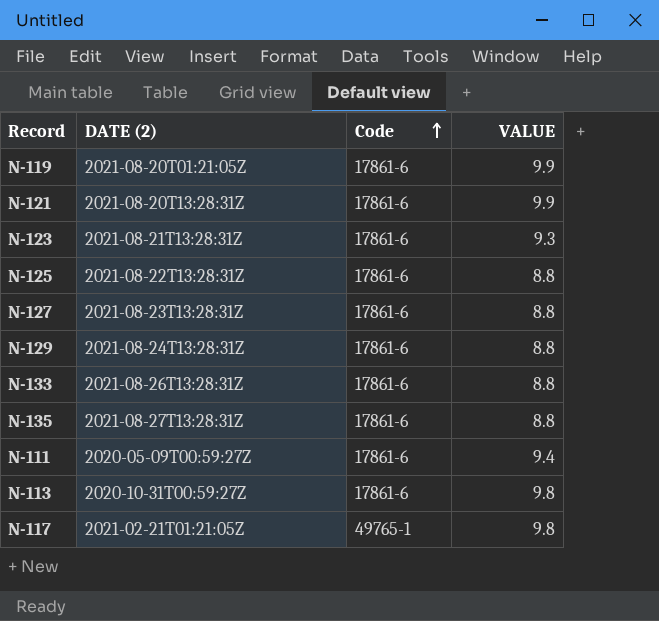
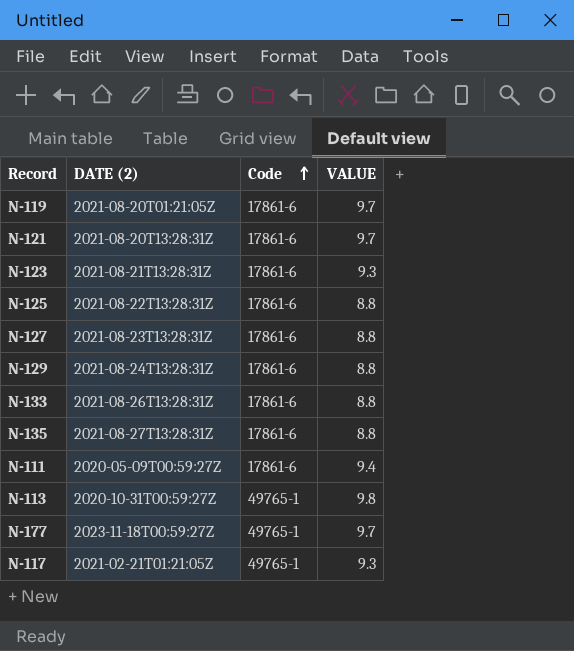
N-119 | VALUE: 9.9 -> 9.7
N-121 | VALUE: 9.9 -> 9.7
N-113 | Code: 17861-6 -> 49765-1
row N-177: none -> 2023-11-18T00:59:27Z | 49765-1 | 9.7
N-117 | VALUE: 9.8 -> 9.3

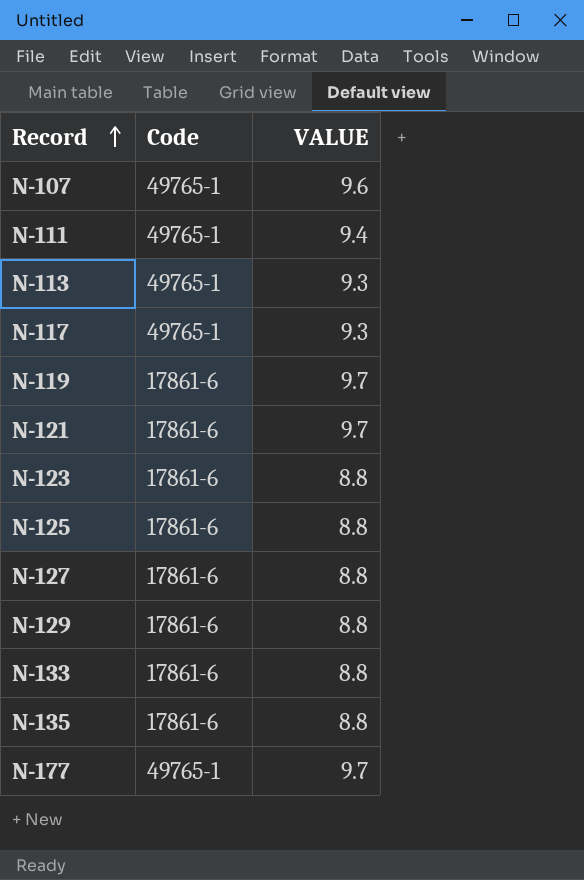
row order: Code ascending -> Record ascending
column DATE (2) | position: 2 -> none
row N-107: none -> 49765-1 | 9.6
N-111 | Code: 17861-6 -> 49765-1
N-113 | VALUE: 9.8 -> 9.3
N-123 | VALUE: 9.3 -> 8.8

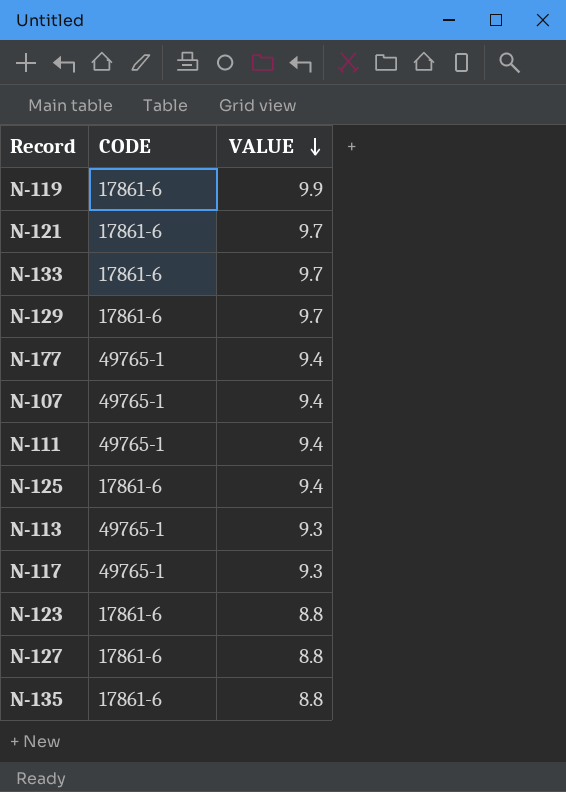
row order: Record ascending -> VALUE descending
column name: Code -> CODE
N-119 | VALUE: 9.7 -> 9.9
N-133 | VALUE: 8.8 -> 9.7
N-129 | VALUE: 8.8 -> 9.7
N-177 | VALUE: 9.7 -> 9.4
N-107 | VALUE: 9.6 -> 9.4
N-125 | VALUE: 8.8 -> 9.4

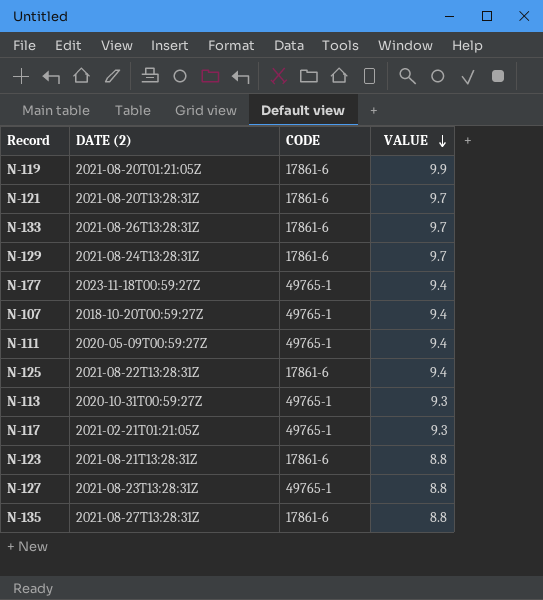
column DATE (2) | position: none -> 2
N-127 | CODE: 17861-6 -> 49765-1

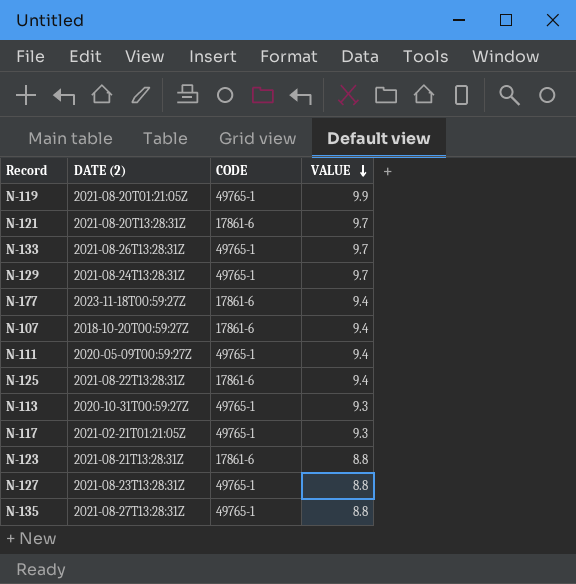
N-119 | CODE: 17861-6 -> 49765-1
N-133 | CODE: 17861-6 -> 49765-1
N-129 | CODE: 17861-6 -> 49765-1
N-177 | CODE: 49765-1 -> 17861-6
N-107 | CODE: 49765-1 -> 17861-6
N-135 | CODE: 17861-6 -> 49765-1

